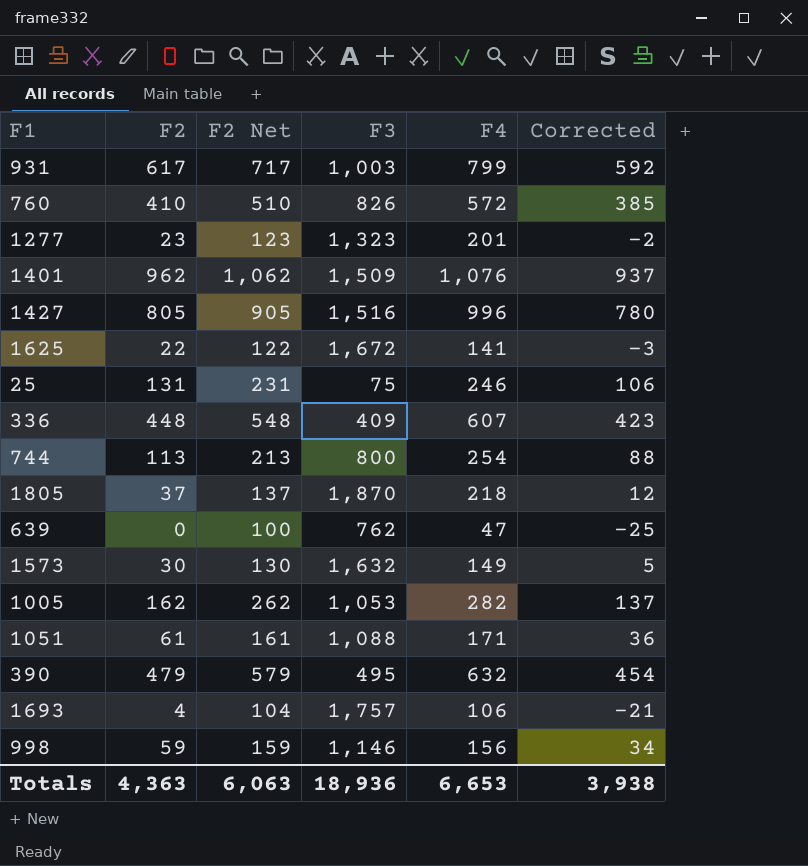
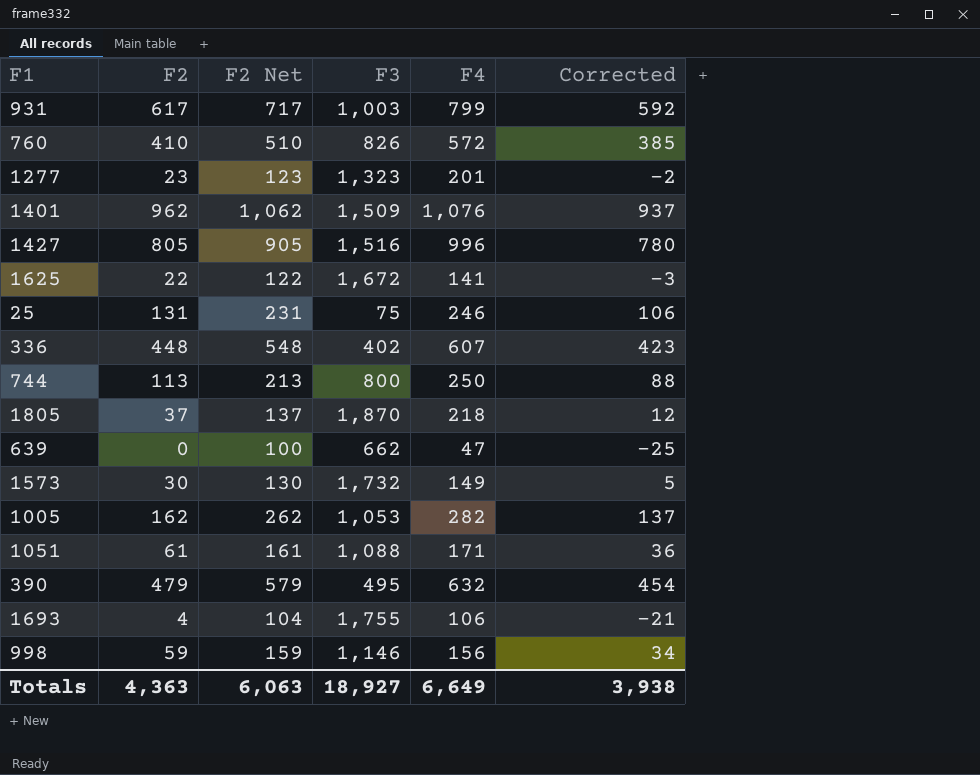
336 | F3: 409 -> 402
744 | F4: 254 -> 250
639 | F3: 762 -> 662
1573 | F3: 1,632 -> 1,732
1693 | F3: 1,757 -> 1,755
Totals | F3: 18,936 -> 18,927
Totals | F4: 6,653 -> 6,649

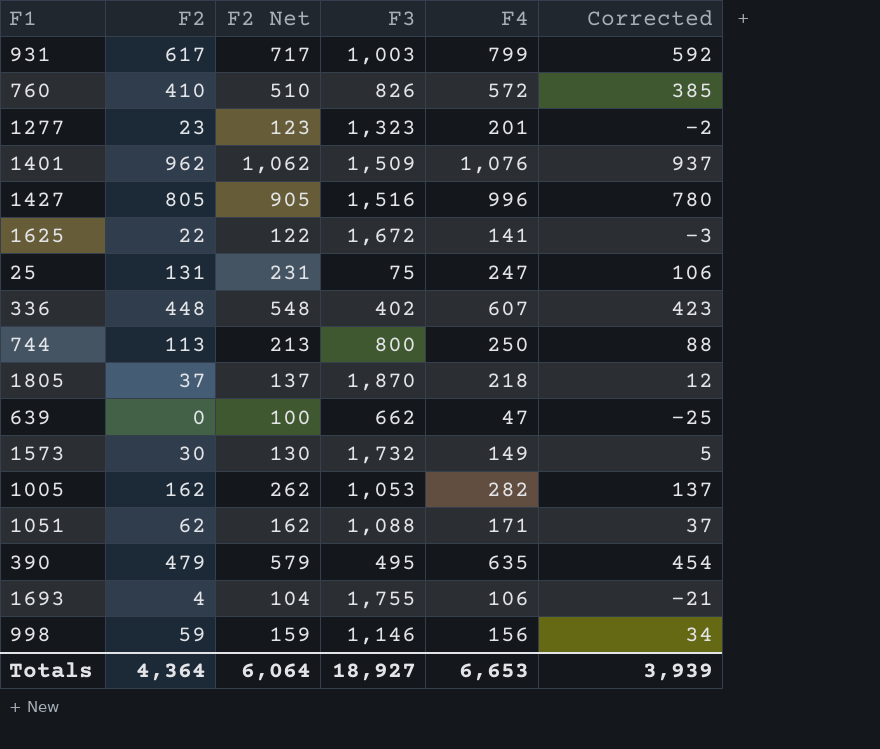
25 | F4: 246 -> 247
1051 | F2: 61 -> 62
1051 | F2 Net: 161 -> 162
1051 | Corrected: 36 -> 37
390 | F4: 632 -> 635
Totals | F2: 4,363 -> 4,364
Totals | F2 Net: 6,063 -> 6,064
Totals | F4: 6,649 -> 6,653
Totals | Corrected: 3,938 -> 3,939

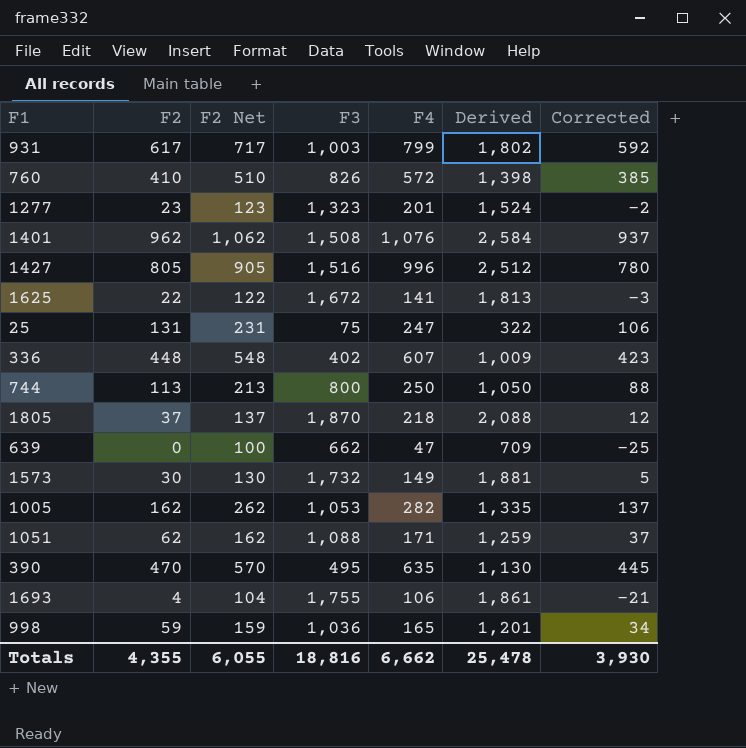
column Derived | formula: none -> [F3] + [F4]
1401 | F3: 1,509 -> 1,508
390 | F2: 479 -> 470
390 | F2 Net: 579 -> 570
390 | Corrected: 454 -> 445
998 | F3: 1,146 -> 1,036
998 | F4: 156 -> 165
Totals | F2: 4,364 -> 4,355
Totals | F2 Net: 6,064 -> 6,055
Totals | F3: 18,927 -> 18,816
Totals | F4: 6,653 -> 6,662
Totals | Corrected: 3,939 -> 3,930

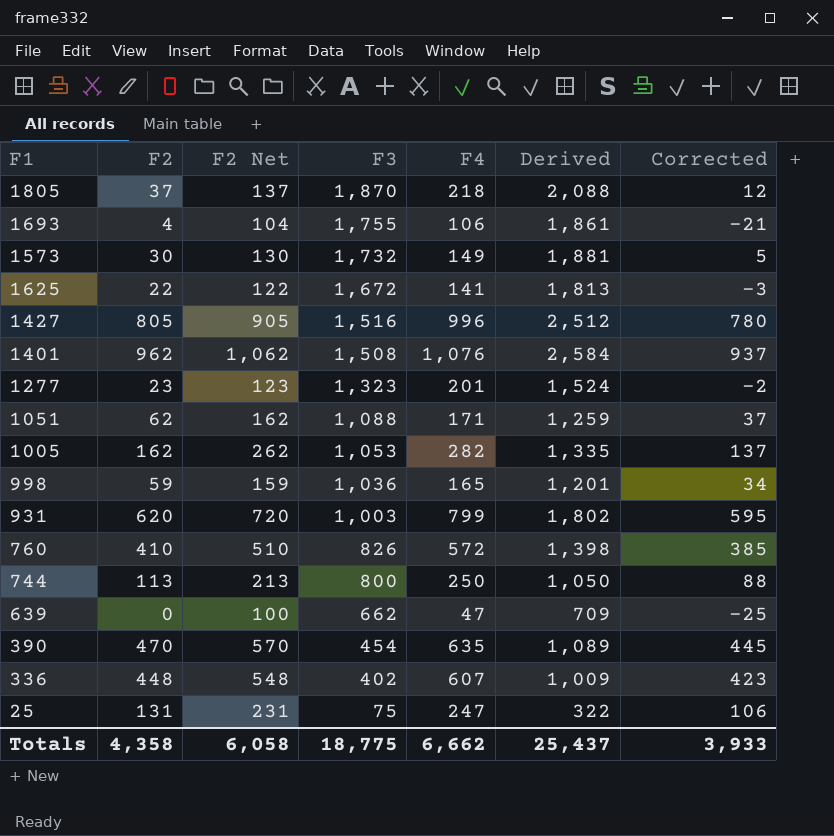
row order: none -> F3 descending
931 | F2: 617 -> 620
931 | F2 Net: 717 -> 720
931 | Corrected: 592 -> 595
390 | F3: 495 -> 454
390 | Derived: 1,130 -> 1,089
Totals | F2: 4,355 -> 4,358
Totals | F2 Net: 6,055 -> 6,058
Totals | F3: 18,816 -> 18,775
Totals | Derived: 25,478 -> 25,437
Totals | Corrected: 3,930 -> 3,933

